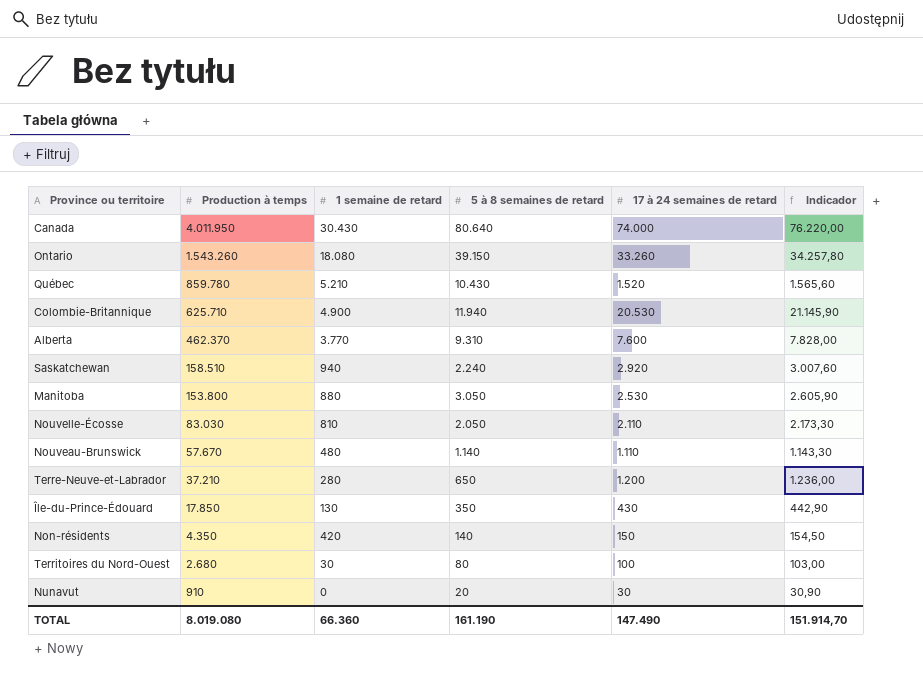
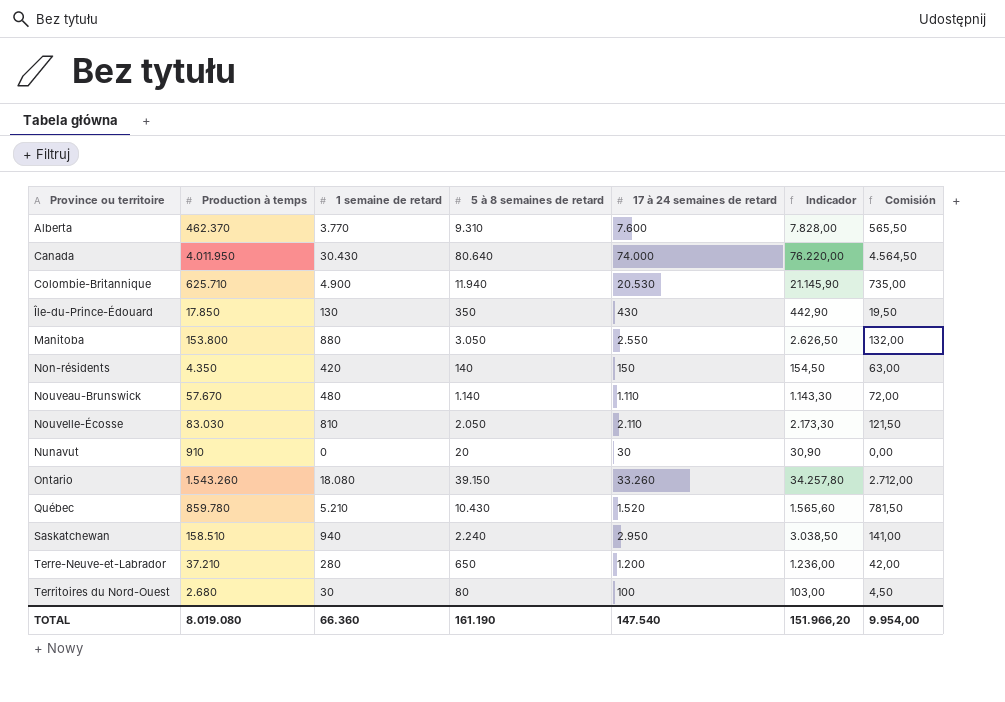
row order: Production à temps descending -> Province ou territoire ascending
column Comisión | formula: none -> [1 semaine de retard] * 0,15
Manitoba | 17 à 24 semaines de retard: 2.530 -> 2.550
Manitoba | Indicador: 2.605,90 -> 2.626,50
Saskatchewan | 17 à 24 semaines de retard: 2.920 -> 2.950
Saskatchewan | Indicador: 3.007,60 -> 3.038,50
TOTAL | 17 à 24 semaines de retard: 147.490 -> 147.540
TOTAL | Indicador: 151.914,70 -> 151.966,20

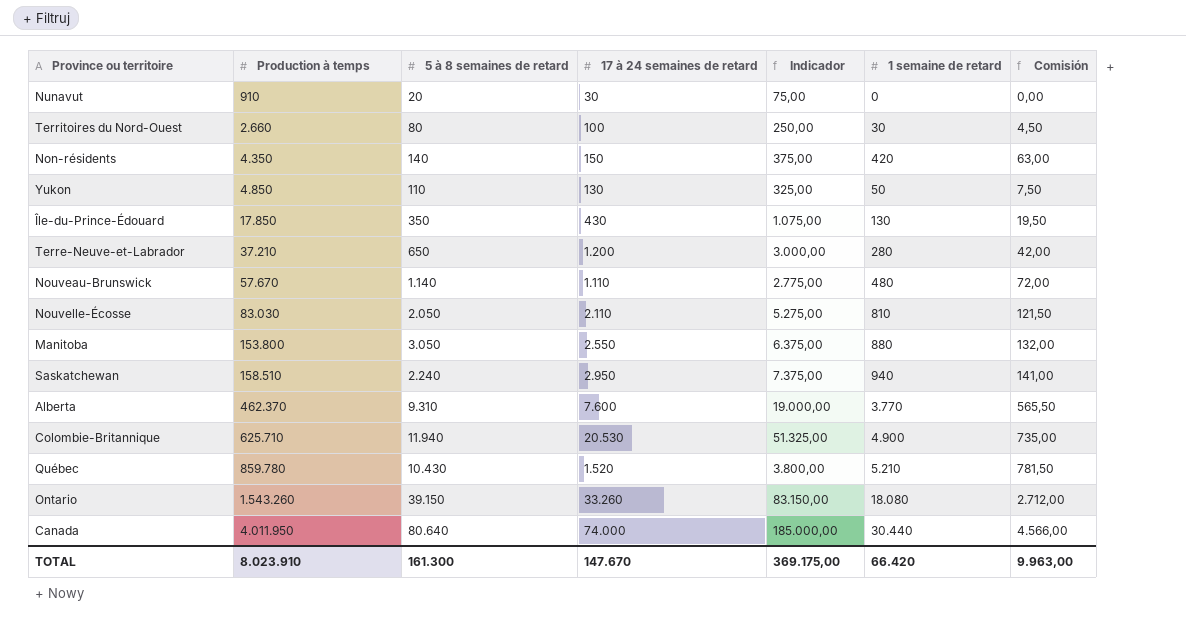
row order: Province ou territoire ascending -> Production à temps ascending
column Indicador | formula: [17 à 24 semaines de retard] * 1,03 -> [17 à 24 semaines de retard] * 2,5
column 1 semaine de retard | position: 3 -> 6
Territoires du Nord-Ouest | Production à temps: 2.680 -> 2.660
row Yukon: none -> 4.850 | 110 | 130 | 325,00 | 50 | 7,50
Canada | 1 semaine de retard: 30.430 -> 30.440
Canada | Comisión: 4.564,50 -> 4.566,00
TOTAL | Production à temps: 8.019.080 -> 8.023.910
TOTAL | 5 à 8 semaines de retard: 161.190 -> 161.300
TOTAL | 17 à 24 semaines de retard: 147.540 -> 147.670
TOTAL | Indicador: 151.966,20 -> 369.175,00
TOTAL | 1 semaine de retard: 66.360 -> 66.420
TOTAL | Comisión: 9.954,00 -> 9.963,00

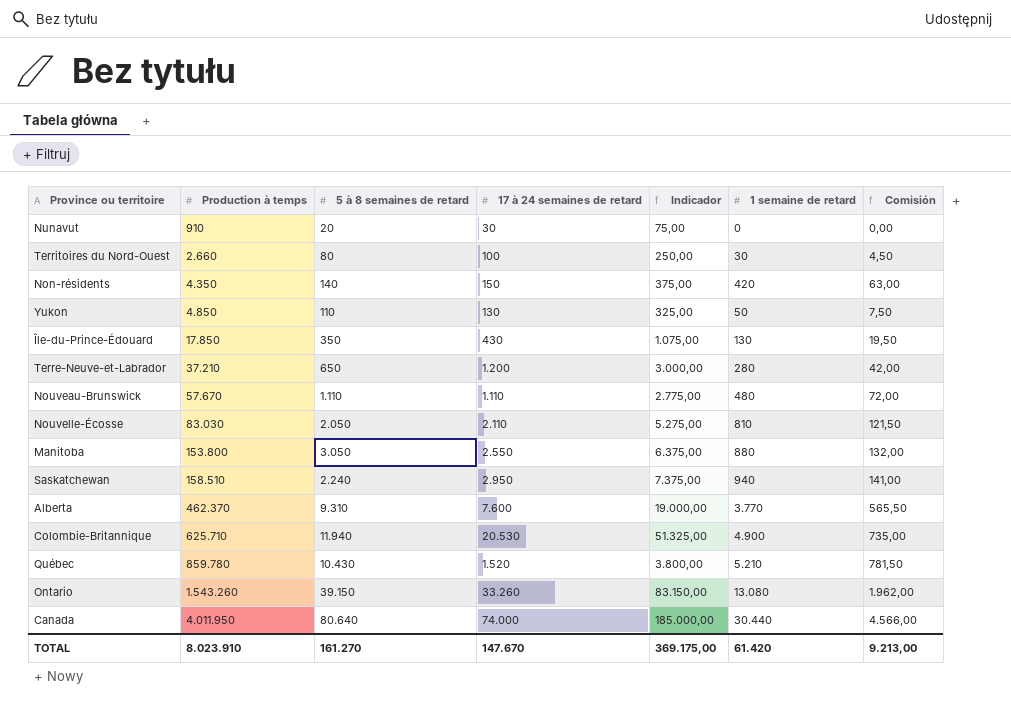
Nouveau-Brunswick | 5 à 8 semaines de retard: 1.140 -> 1.110
Ontario | 1 semaine de retard: 18.080 -> 13.080
Ontario | Comisión: 2.712,00 -> 1.962,00
TOTAL | 5 à 8 semaines de retard: 161.300 -> 161.270
TOTAL | 1 semaine de retard: 66.420 -> 61.420
TOTAL | Comisión: 9.963,00 -> 9.213,00

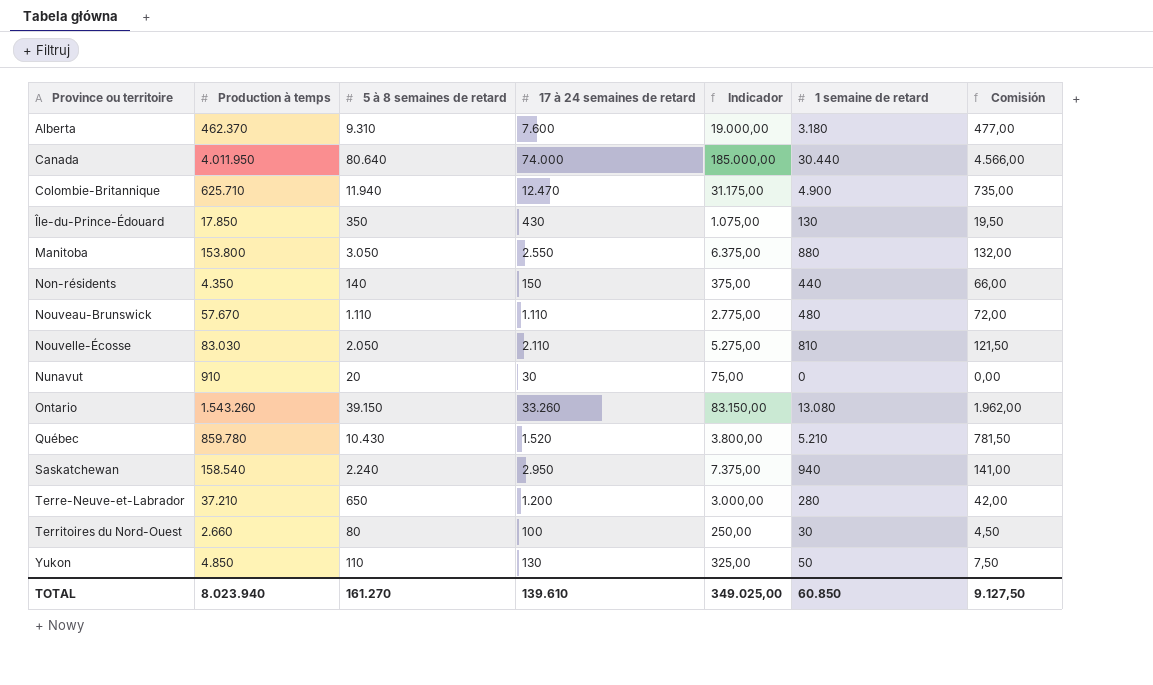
row order: Production à temps ascending -> Province ou territoire ascending
Alberta | 1 semaine de retard: 3.770 -> 3.180
Alberta | Comisión: 565,50 -> 477,00
Colombie-Britannique | 17 à 24 semaines de retard: 20.530 -> 12.470
Colombie-Britannique | Indicador: 51.325,00 -> 31.175,00
Non-résidents | 1 semaine de retard: 420 -> 440
Non-résidents | Comisión: 63,00 -> 66,00
Saskatchewan | Production à temps: 158.510 -> 158.540
TOTAL | Production à temps: 8.023.910 -> 8.023.940
TOTAL | 17 à 24 semaines de retard: 147.670 -> 139.610
TOTAL | Indicador: 369.175,00 -> 349.025,00
TOTAL | 1 semaine de retard: 61.420 -> 60.850
TOTAL | Comisión: 9.213,00 -> 9.127,50

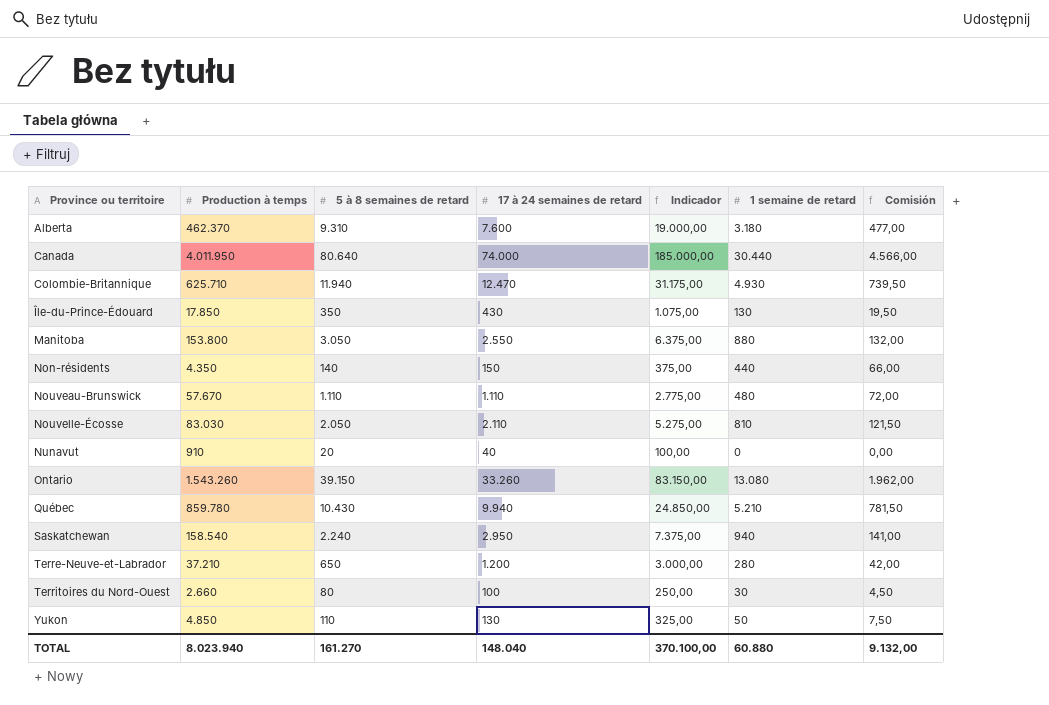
Colombie-Britannique | 1 semaine de retard: 4.900 -> 4.930
Colombie-Britannique | Comisión: 735,00 -> 739,50
Nunavut | 17 à 24 semaines de retard: 30 -> 40
Nunavut | Indicador: 75,00 -> 100,00
Québec | 17 à 24 semaines de retard: 1.520 -> 9.940
Québec | Indicador: 3.800,00 -> 24.850,00
TOTAL | 17 à 24 semaines de retard: 139.610 -> 148.040
TOTAL | Indicador: 349.025,00 -> 370.100,00
TOTAL | 1 semaine de retard: 60.850 -> 60.880
TOTAL | Comisión: 9.127,50 -> 9.132,00

